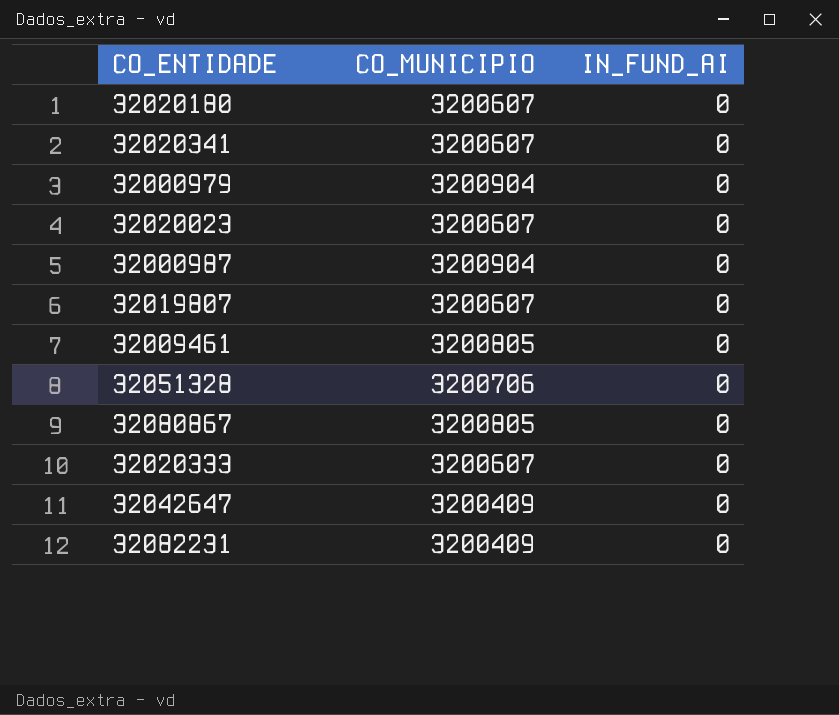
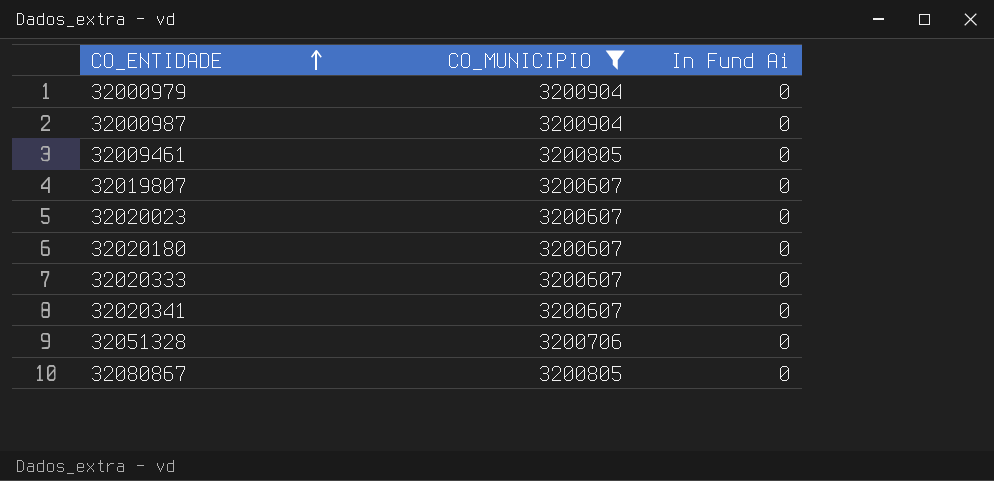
filter: none -> CO_MUNICIPIO != 3200409
row order: none -> CO_ENTIDADE ascending
column name: IN_FUND_AI -> In Fund Ai

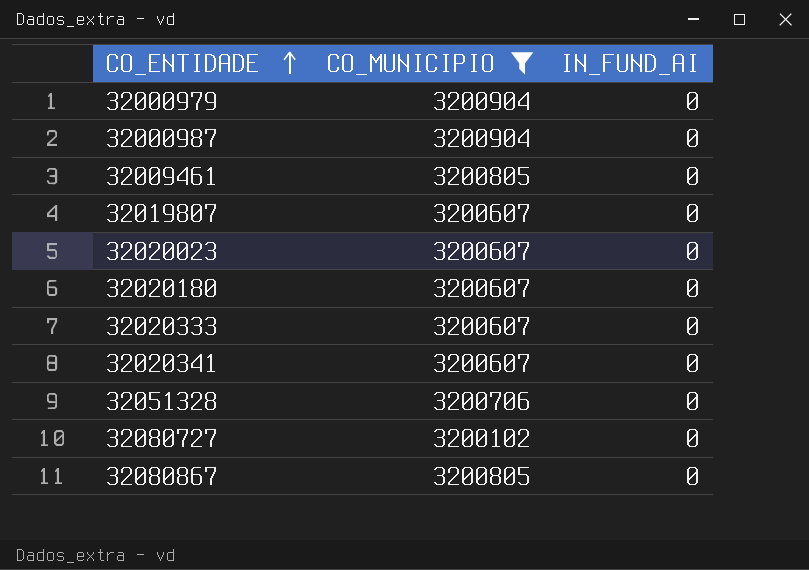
column name: In Fund Ai -> IN_FUND_AI
row 32080727: none -> 3200102 | 0

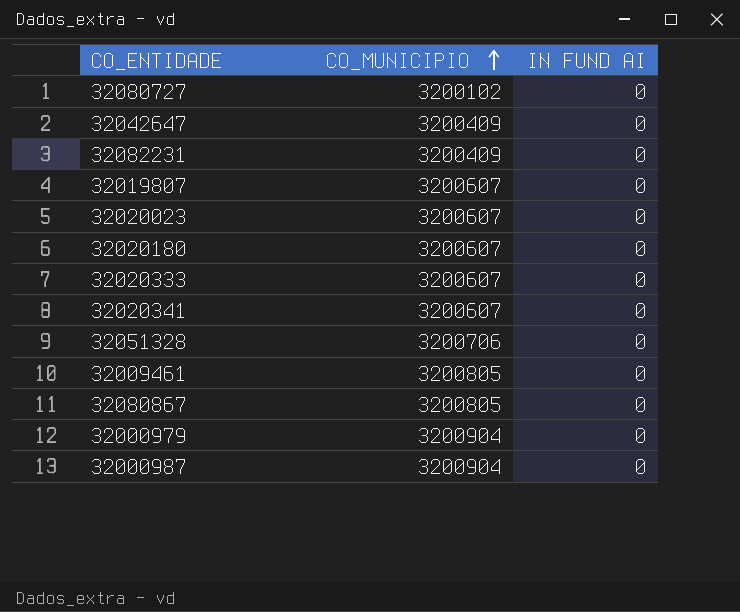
filter: CO_MUNICIPIO != 3200409 -> none
row order: CO_ENTIDADE ascending -> CO_MUNICIPIO ascending
column name: IN_FUND_AI -> IN FUND AI

